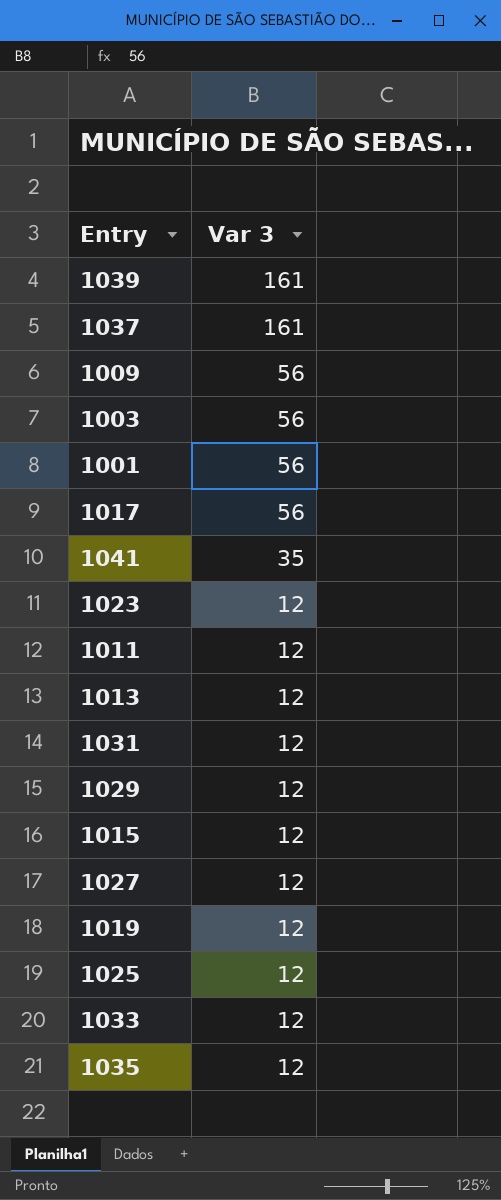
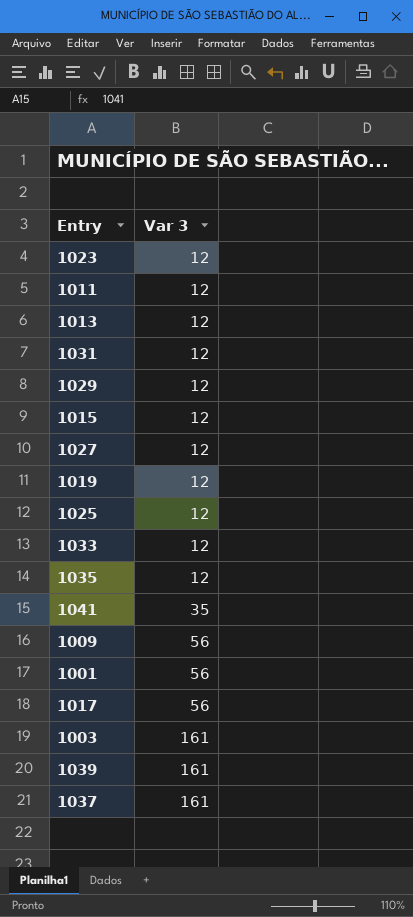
row order: Var 3 descending -> Var 3 ascending
1003 | Var 3: 56 -> 161

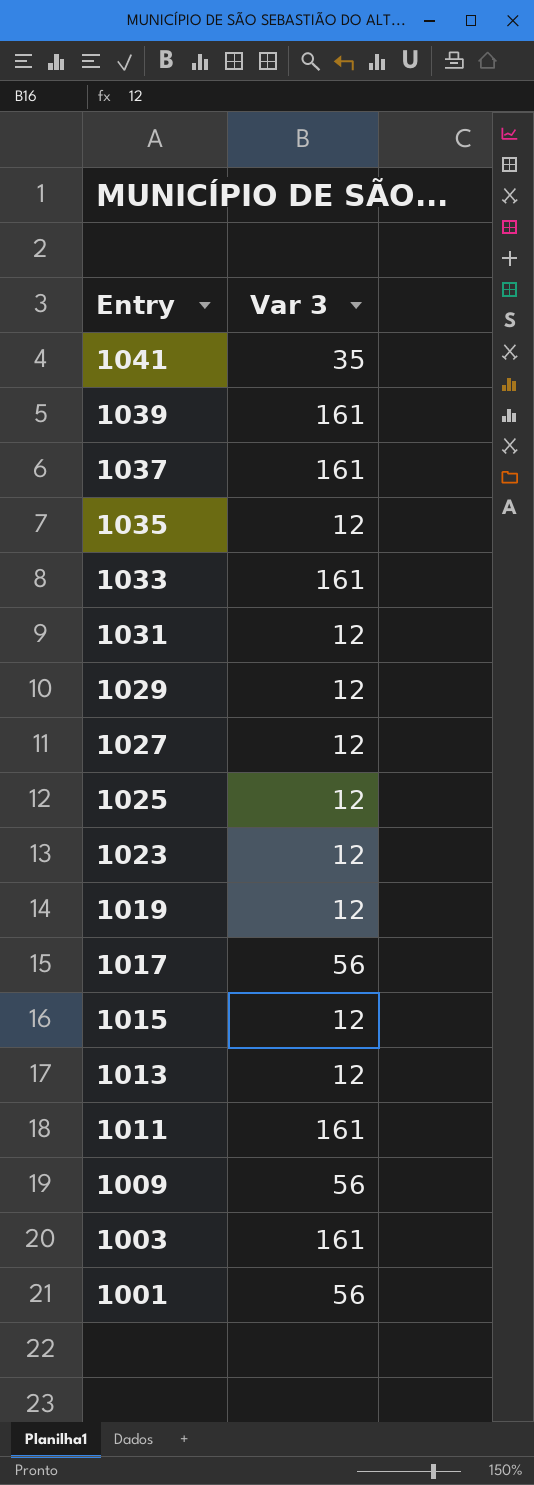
row order: Var 3 ascending -> Entry descending
1033 | Var 3: 12 -> 161
1011 | Var 3: 12 -> 161

